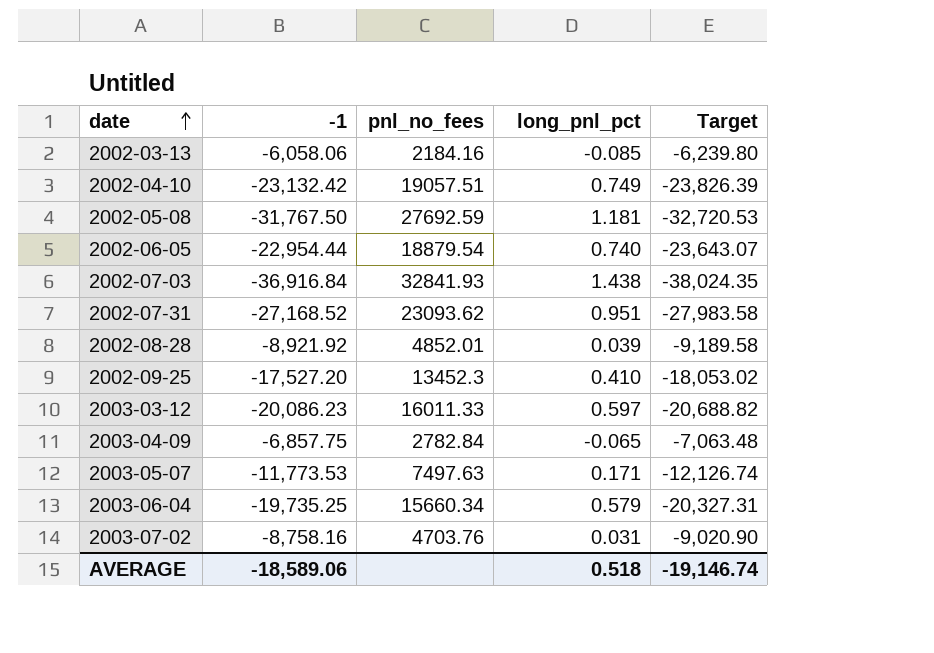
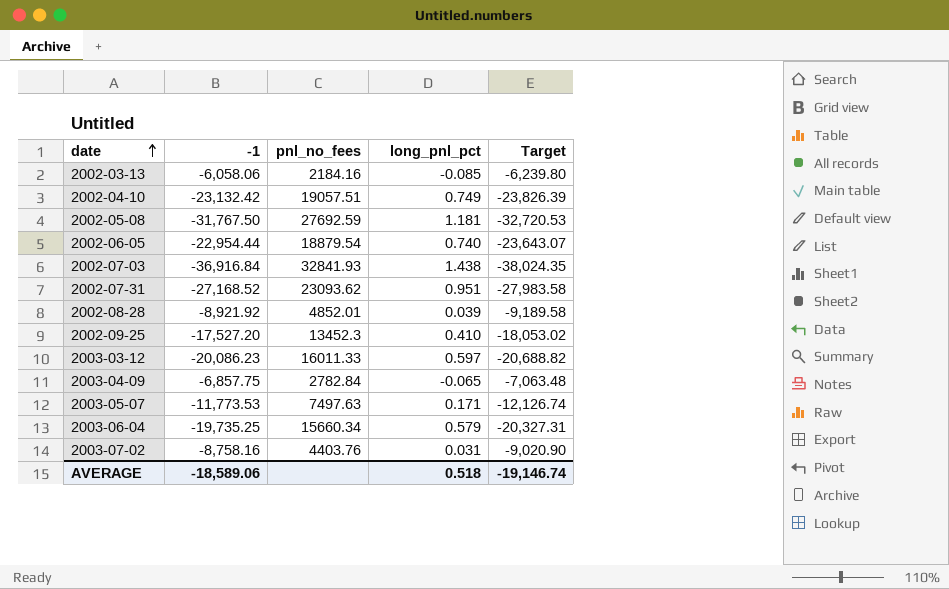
2003-07-02 | pnl_no_fees: 4703.76 -> 4403.76

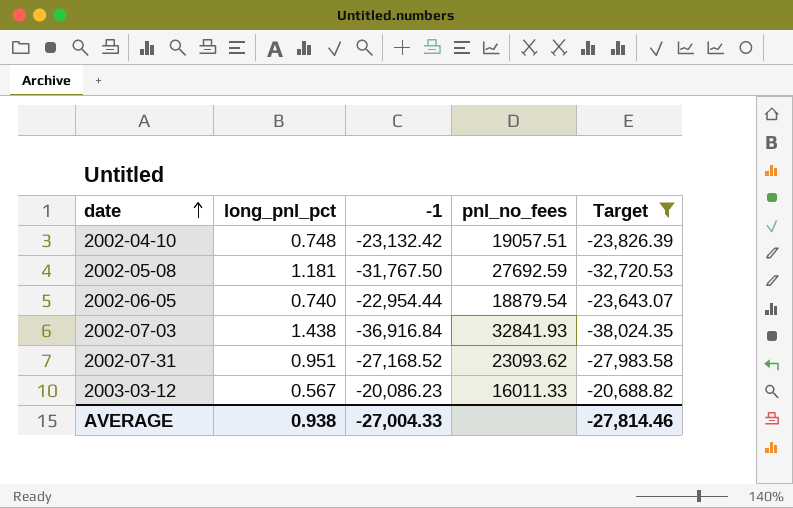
filter: none -> Target <= -20,688.82
column long_pnl_pct | position: 4 -> 2
2002-04-10 | long_pnl_pct: 0.749 -> 0.748
2003-03-12 | long_pnl_pct: 0.597 -> 0.567
AVERAGE | long_pnl_pct: 0.518 -> 0.938
AVERAGE | -1: -18,589.06 -> -27,004.33
AVERAGE | Target: -19,146.74 -> -27,814.46

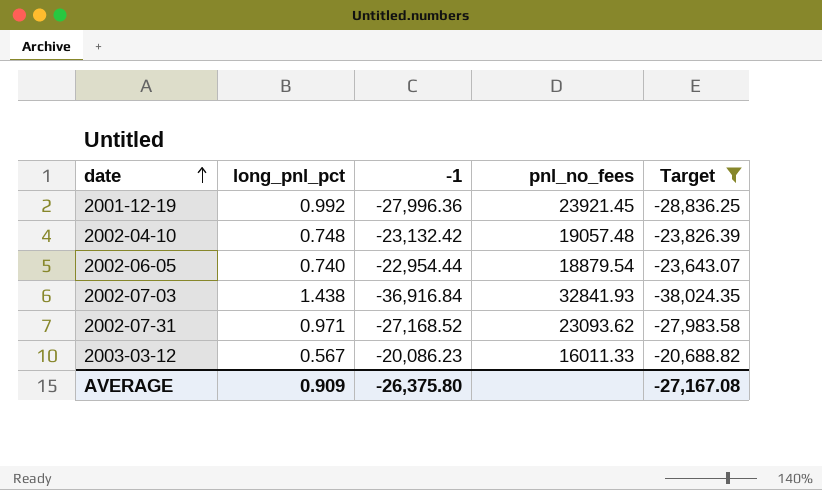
row 2002-05-08: 1.181 | -31,767.50 | 27692.59 | -32,720.53 -> none
row 2001-12-19: none -> 0.992 | -27,996.36 | 23921.45 | -28,836.25
2002-04-10 | pnl_no_fees: 19057.51 -> 19057.48
2002-07-31 | long_pnl_pct: 0.951 -> 0.971
AVERAGE | long_pnl_pct: 0.938 -> 0.909
AVERAGE | -1: -27,004.33 -> -26,375.80
AVERAGE | Target: -27,814.46 -> -27,167.08

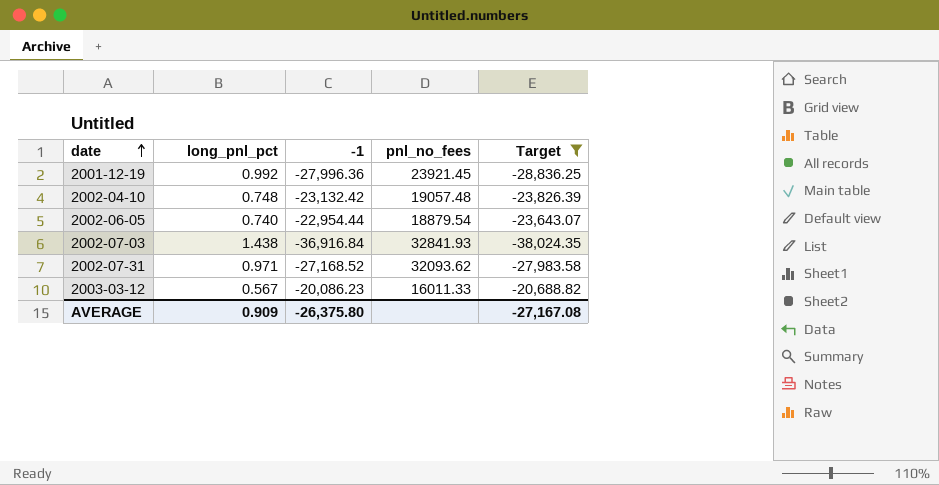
2002-07-31 | pnl_no_fees: 23093.62 -> 32093.62

